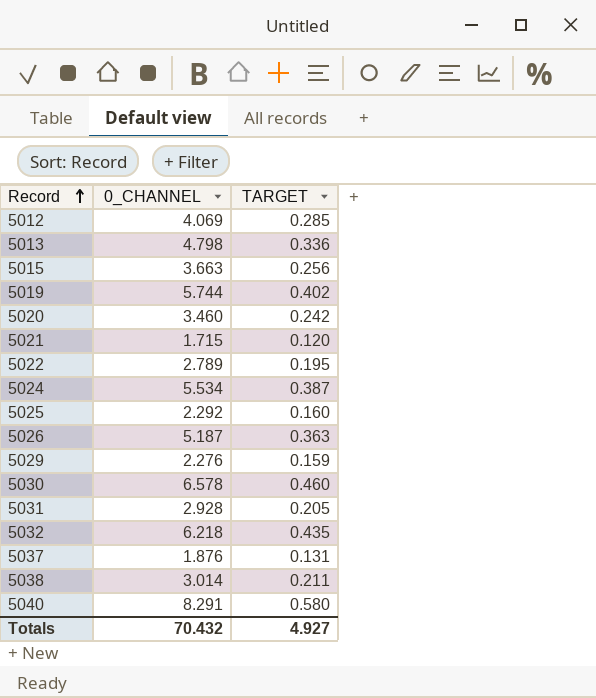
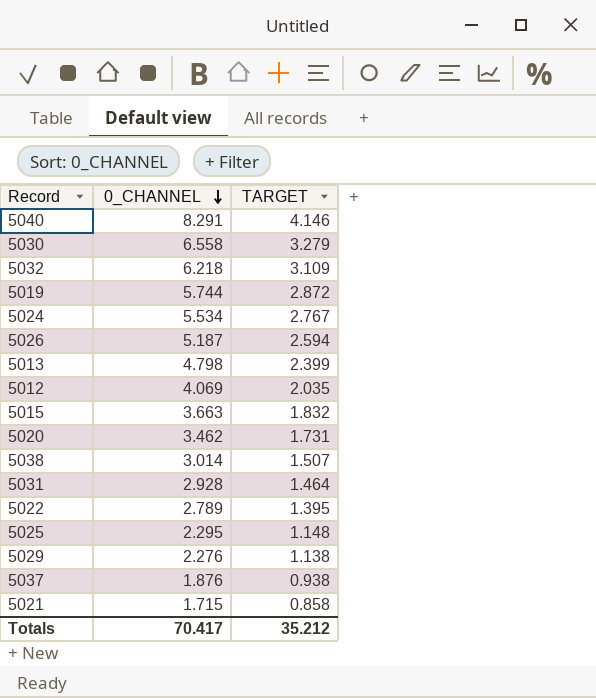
row order: Record ascending -> 0_CHANNEL descending
column TARGET | formula: [0_CHANNEL] * 0.07 -> [0_CHANNEL] * 0.5
5030 | 0_CHANNEL: 6.578 -> 6.558
5020 | 0_CHANNEL: 3.460 -> 3.462
5025 | 0_CHANNEL: 2.292 -> 2.295
Totals | 0_CHANNEL: 70.432 -> 70.417
Totals | TARGET: 4.927 -> 35.212

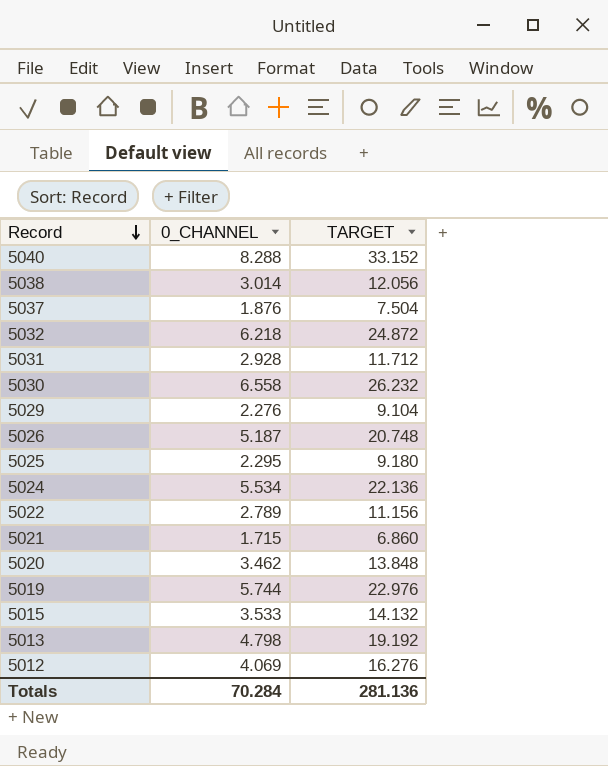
row order: 0_CHANNEL descending -> Record descending
column TARGET | formula: [0_CHANNEL] * 0.5 -> [0_CHANNEL] * 4
5040 | 0_CHANNEL: 8.291 -> 8.288
5015 | 0_CHANNEL: 3.663 -> 3.533
Totals | 0_CHANNEL: 70.417 -> 70.284
Totals | TARGET: 35.212 -> 281.136

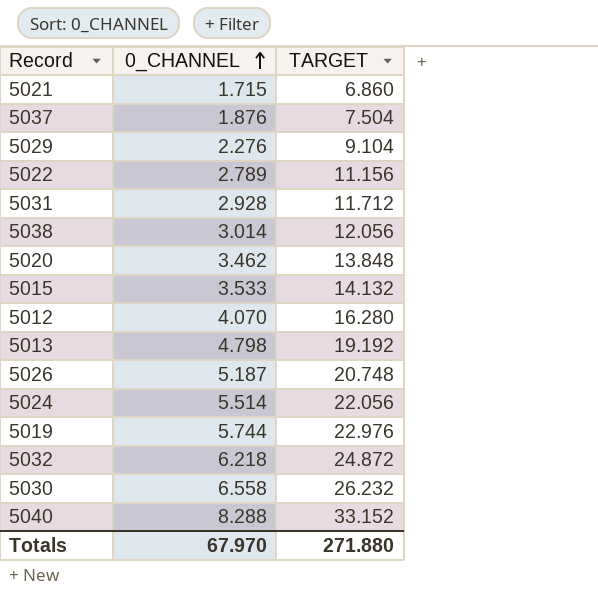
row order: Record descending -> 0_CHANNEL ascending
row 5025: 2.295 | 9.180 -> none
5012 | 0_CHANNEL: 4.069 -> 4.070
5012 | TARGET: 16.276 -> 16.280
5024 | 0_CHANNEL: 5.534 -> 5.514
5024 | TARGET: 22.136 -> 22.056
Totals | 0_CHANNEL: 70.284 -> 67.970
Totals | TARGET: 281.136 -> 271.880

